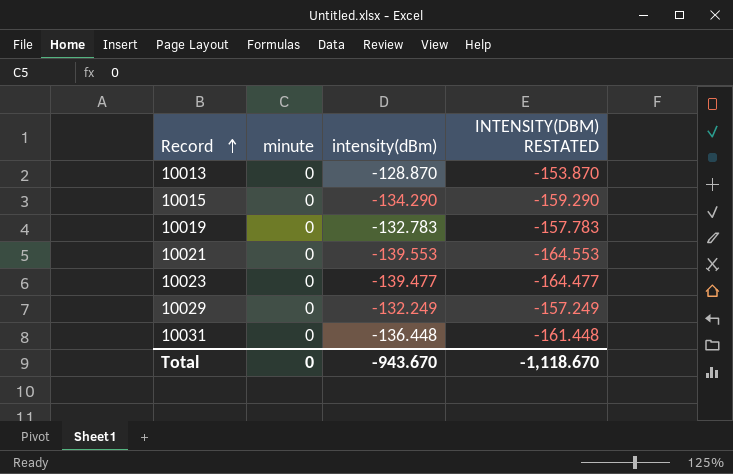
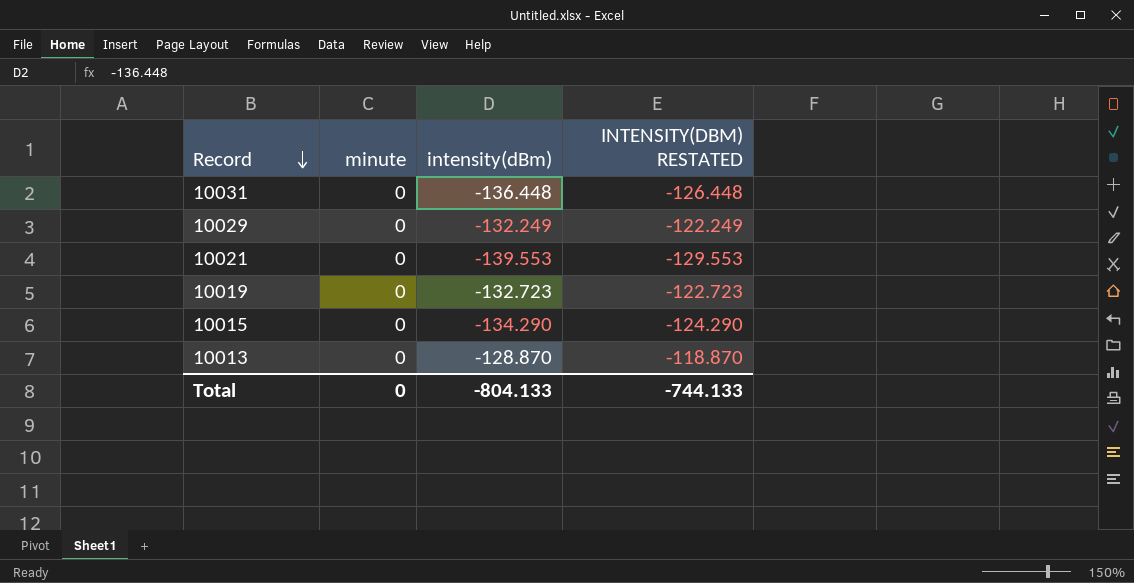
row order: Record ascending -> Record descending
column INTENSITY(DBM) RESTATED | formula: [intensity(dBm)] - 25 -> [intensity(dBm)] + 10
row 10023: 0 | -139.477 | -164.477 -> none
10019 | intensity(dBm): -132.783 -> -132.723
Total | intensity(dBm): -943.670 -> -804.133
Total | INTENSITY(DBM) RESTATED: -1,118.670 -> -744.133

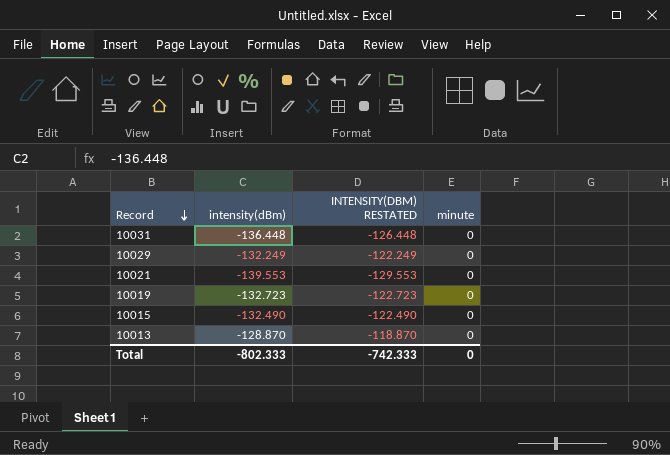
column minute | position: 2 -> 4
10015 | intensity(dBm): -134.290 -> -132.490
10015 | INTENSITY(DBM) RESTATED: -124.290 -> -122.490
Total | intensity(dBm): -804.133 -> -802.333
Total | INTENSITY(DBM) RESTATED: -744.133 -> -742.333

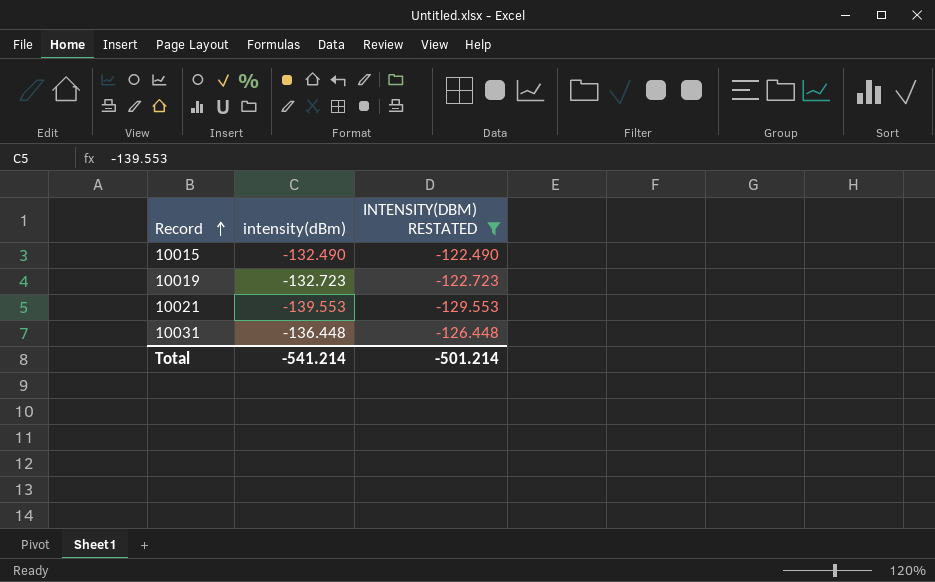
filter: none -> INTENSITY(DBM) RESTATED <= -122.490
row order: Record descending -> Record ascending
column minute | position: 4 -> none
Total | intensity(dBm): -802.333 -> -541.214
Total | INTENSITY(DBM) RESTATED: -742.333 -> -501.214

